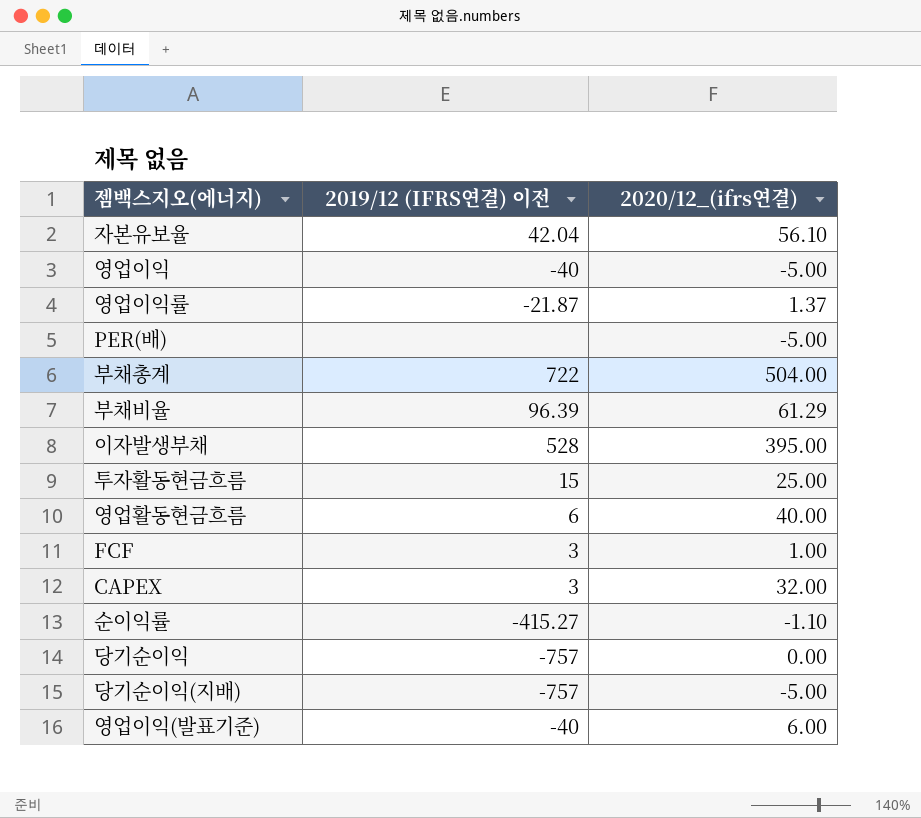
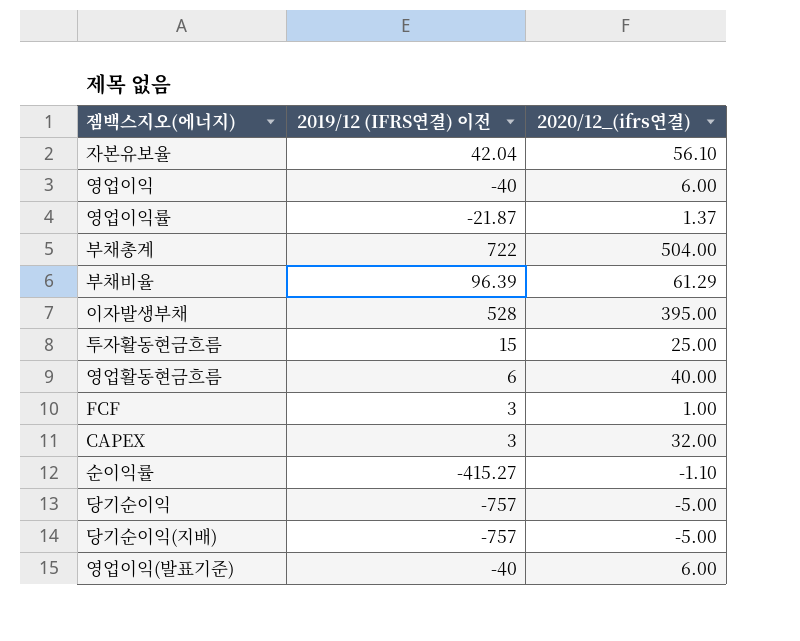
row PER(배): none | -5.00 -> none
영업이익 | 2020/12_(ifrs연결): -5.00 -> 6.00
당기순이익 | 2020/12_(ifrs연결): 0.00 -> -5.00

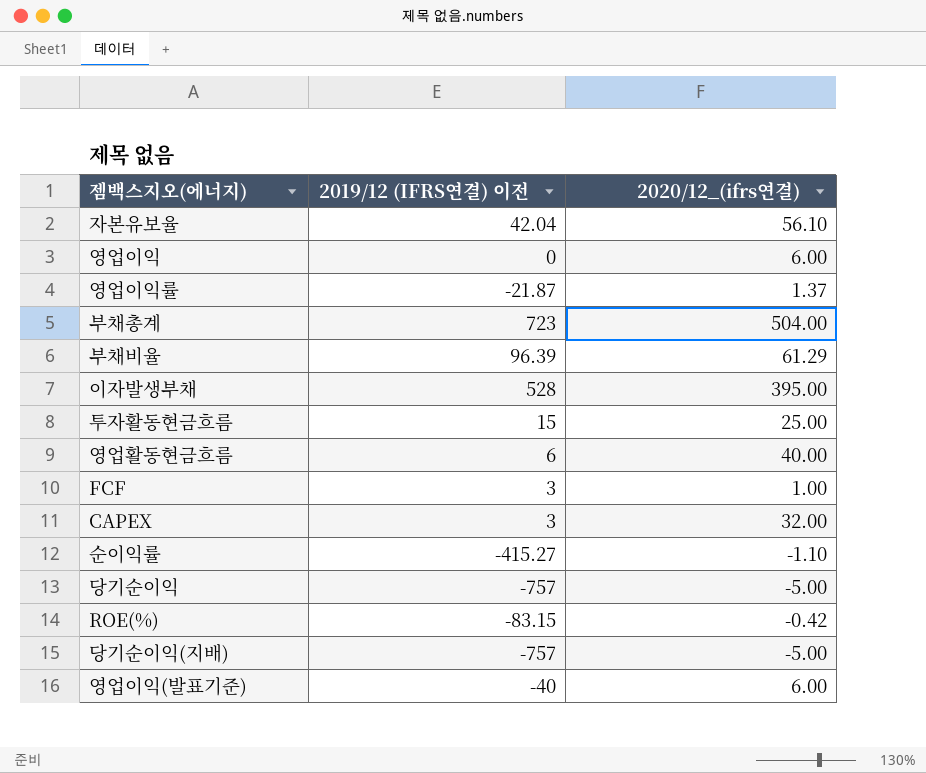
영업이익 | 2019/12 (IFRS연결) 이전: -40 -> 0
부채총계 | 2019/12 (IFRS연결) 이전: 722 -> 723
row ROE(%): none -> -83.15 | -0.42

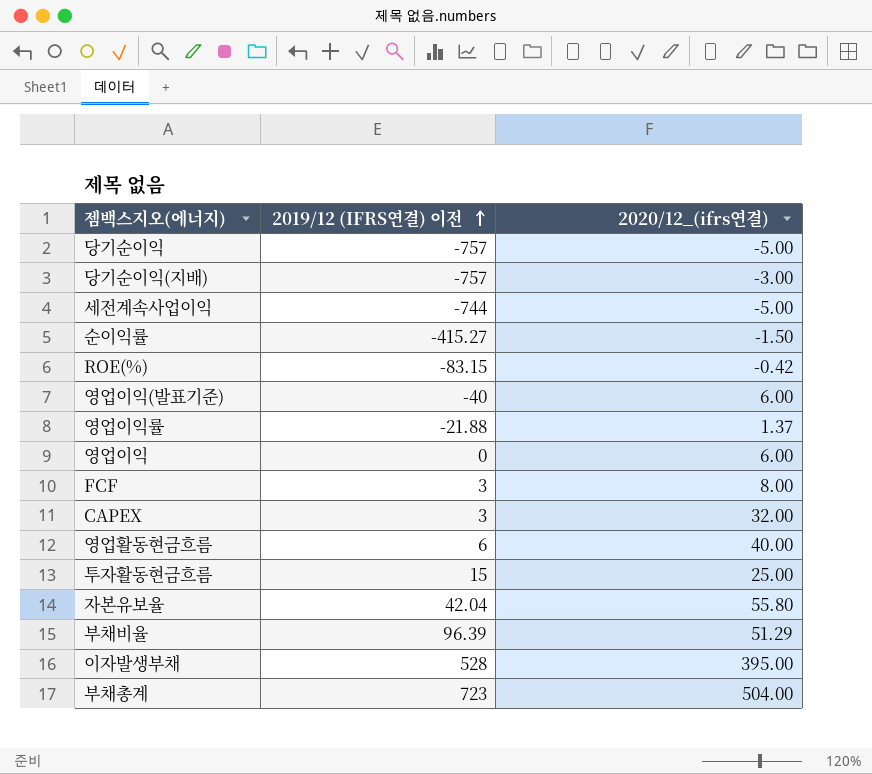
row order: none -> 2019/12 (IFRS연결) 이전 ascending
당기순이익(지배) | 2020/12_(ifrs연결): -5.00 -> -3.00
row 세전계속사업이익: none -> -744 | -5.00
순이익률 | 2020/12_(ifrs연결): -1.10 -> -1.50
영업이익률 | 2019/12 (IFRS연결) 이전: -21.87 -> -21.88
FCF | 2020/12_(ifrs연결): 1.00 -> 8.00
자본유보율 | 2020/12_(ifrs연결): 56.10 -> 55.80
부채비율 | 2020/12_(ifrs연결): 61.29 -> 51.29

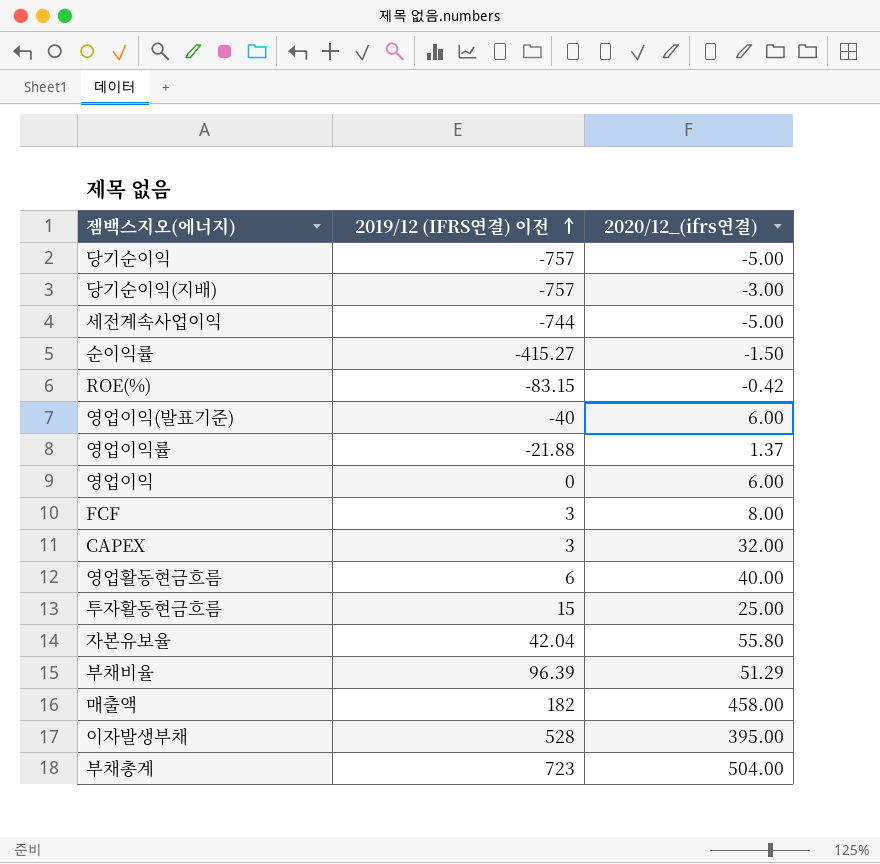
row 매출액: none -> 182 | 458.00

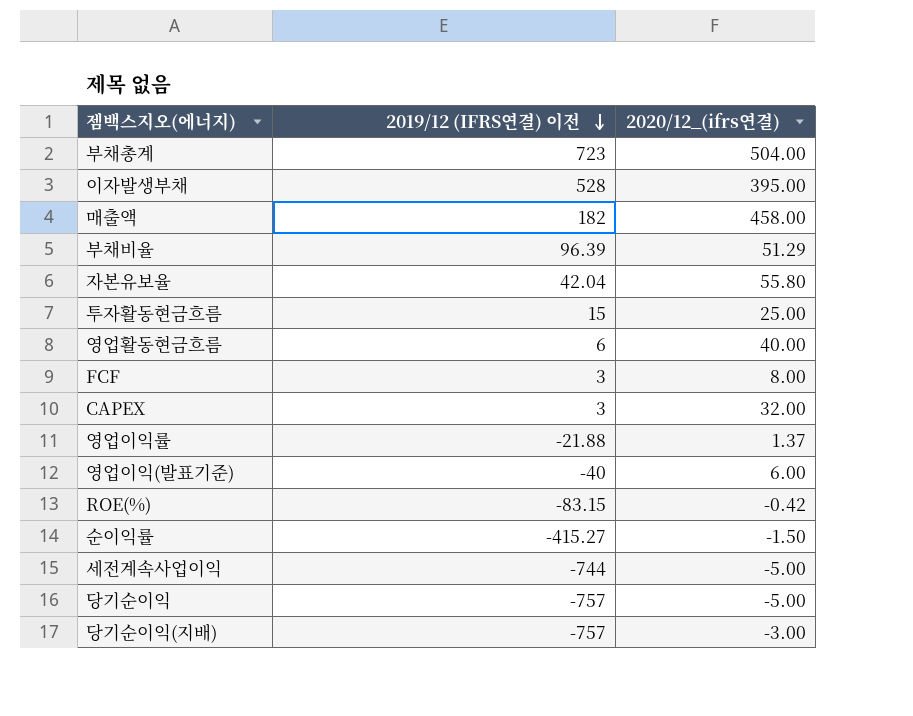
row order: 2019/12 (IFRS연결) 이전 ascending -> 2019/12 (IFRS연결) 이전 descending
row 영업이익: 0 | 6.00 -> none

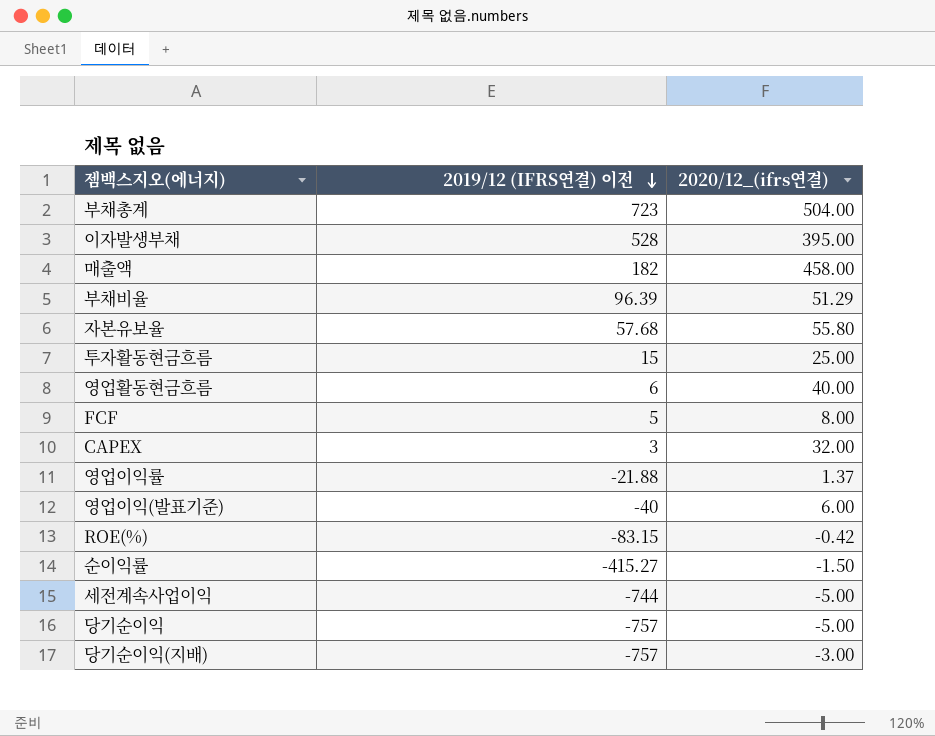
자본유보율 | 2019/12 (IFRS연결) 이전: 42.04 -> 57.68
FCF | 2019/12 (IFRS연결) 이전: 3 -> 5

